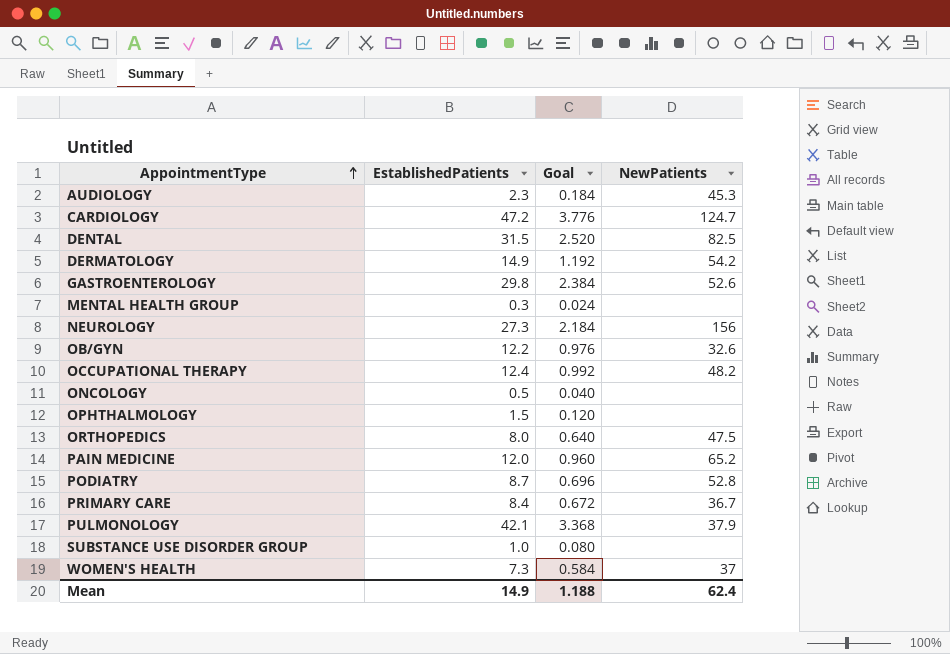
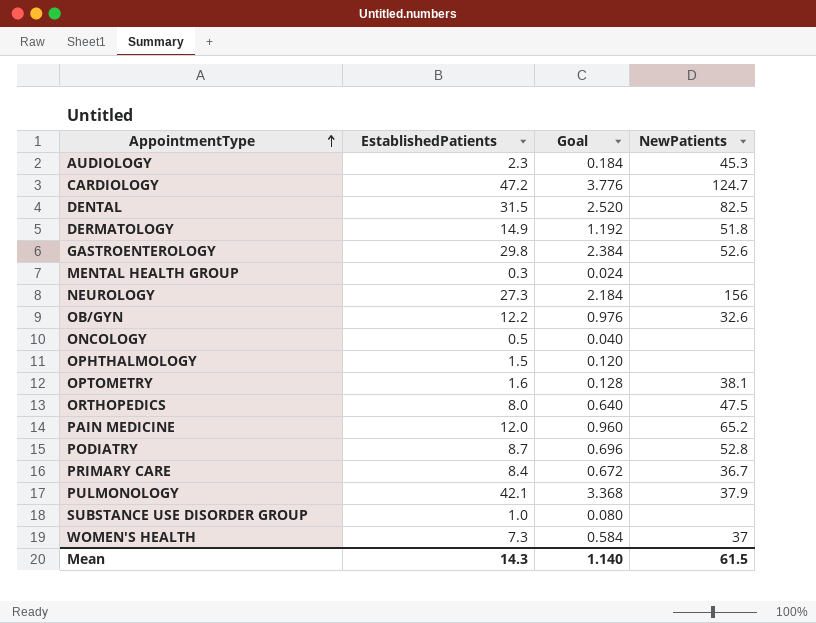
row OCCUPATIONAL THERAPY: 12.4 | 0.992 | 48.2 -> none
DERMATOLOGY | NewPatients: 54.2 -> 51.8
row OPTOMETRY: none -> 1.6 | 0.128 | 38.1
Mean | EstablishedPatients: 14.9 -> 14.3
Mean | Goal: 1.188 -> 1.140
Mean | NewPatients: 62.4 -> 61.5

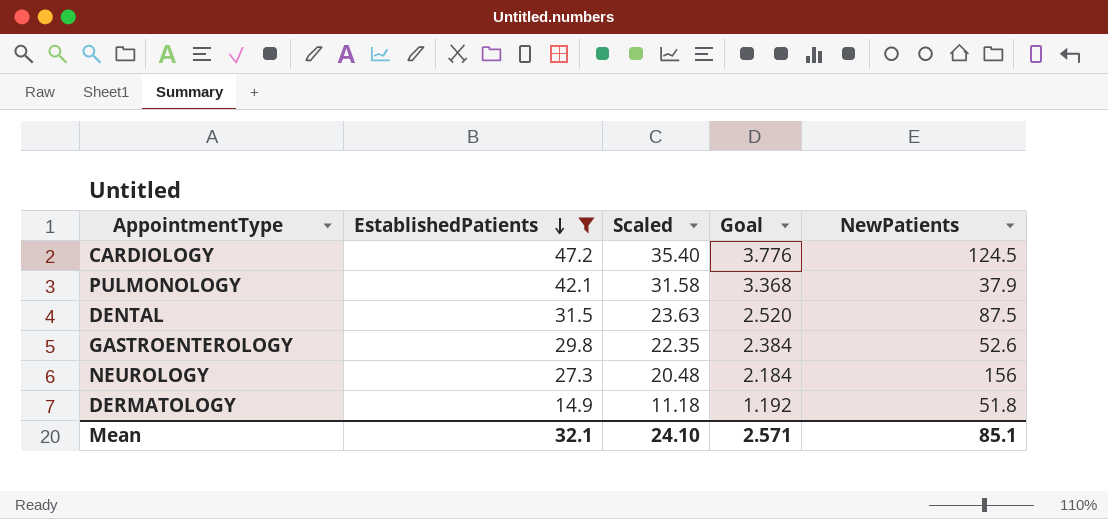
filter: none -> EstablishedPatients >= 14.9
row order: AppointmentType ascending -> EstablishedPatients descending
column Scaled | formula: none -> [EstablishedPatients] * 0.75
CARDIOLOGY | NewPatients: 124.7 -> 124.5
DENTAL | NewPatients: 82.5 -> 87.5
Mean | EstablishedPatients: 14.3 -> 32.1
Mean | Goal: 1.140 -> 2.571
Mean | NewPatients: 61.5 -> 85.1

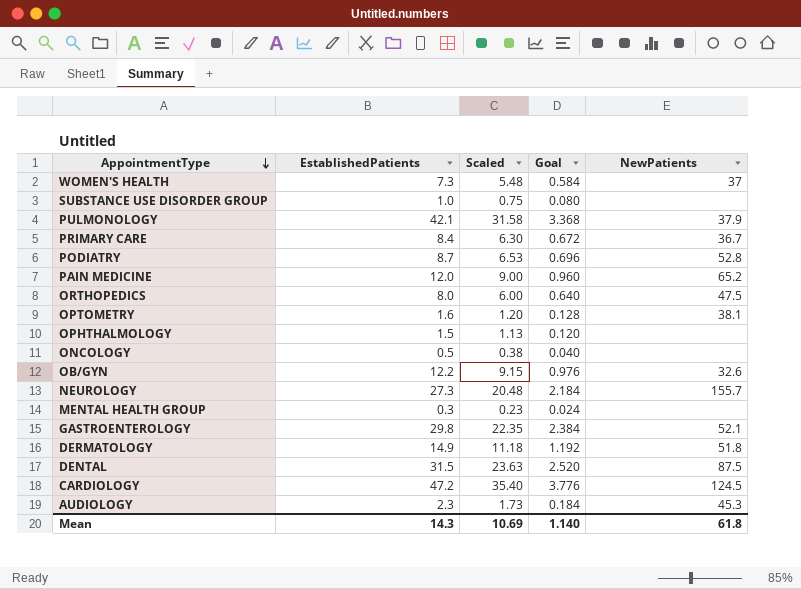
filter: EstablishedPatients >= 14.9 -> none
row order: EstablishedPatients descending -> AppointmentType descending
NEUROLOGY | NewPatients: 156 -> 155.7
GASTROENTEROLOGY | NewPatients: 52.6 -> 52.1
Mean | EstablishedPatients: 32.1 -> 14.3
Mean | Scaled: 24.10 -> 10.69
Mean | Goal: 2.571 -> 1.140
Mean | NewPatients: 85.1 -> 61.8

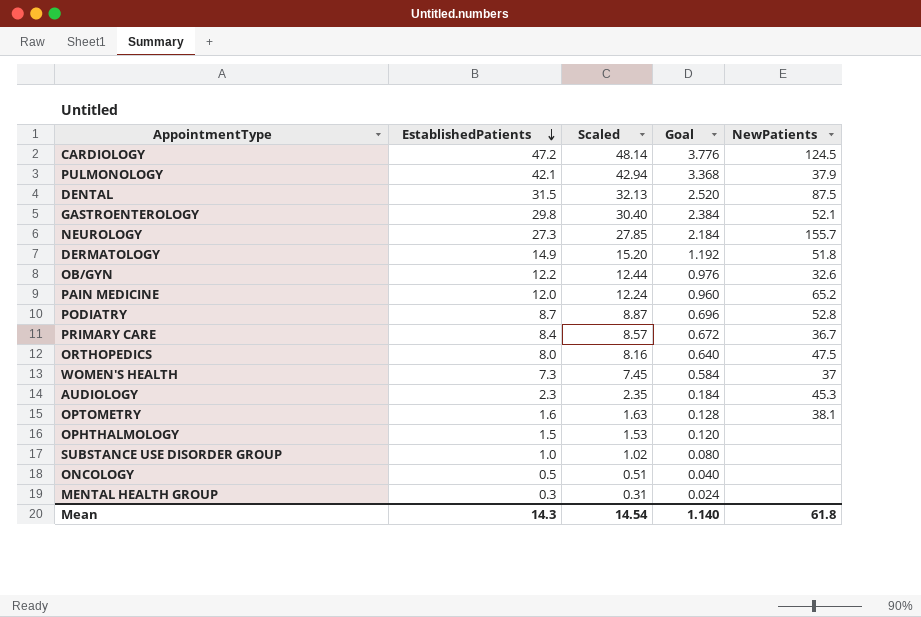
row order: AppointmentType descending -> EstablishedPatients descending
column Scaled | formula: [EstablishedPatients] * 0.75 -> [EstablishedPatients] * 1.02
Mean | Scaled: 10.69 -> 14.54

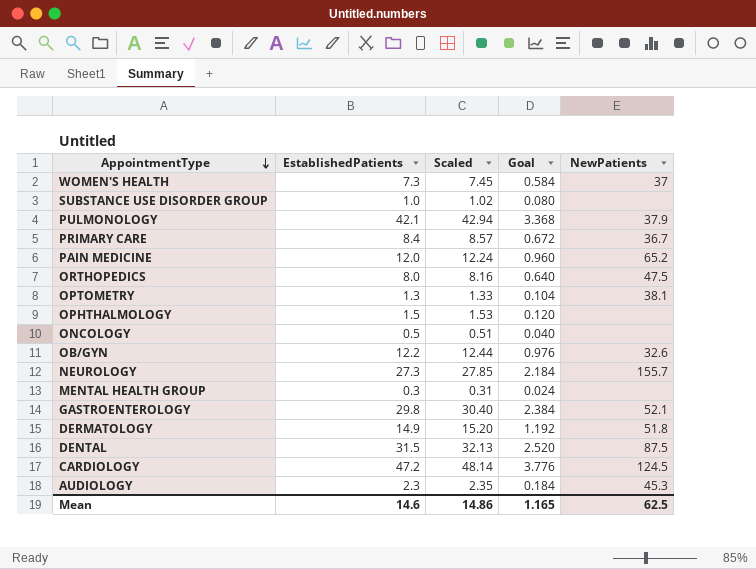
row order: EstablishedPatients descending -> AppointmentType descending
row PODIATRY: 8.7 | 8.87 | 0.696 | 52.8 -> none
OPTOMETRY | EstablishedPatients: 1.6 -> 1.3
OPTOMETRY | Scaled: 1.63 -> 1.33
OPTOMETRY | Goal: 0.128 -> 0.104
Mean | EstablishedPatients: 14.3 -> 14.6
Mean | Scaled: 14.54 -> 14.86
Mean | Goal: 1.140 -> 1.165
Mean | NewPatients: 61.8 -> 62.5

